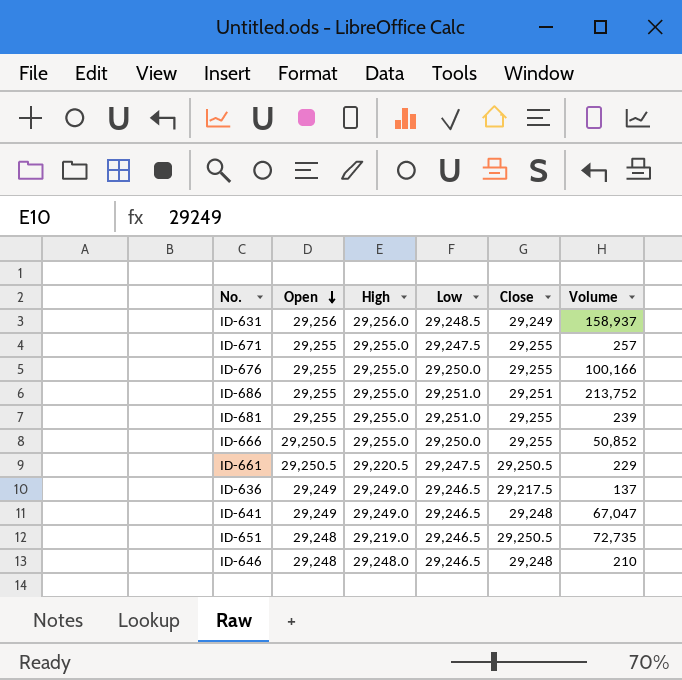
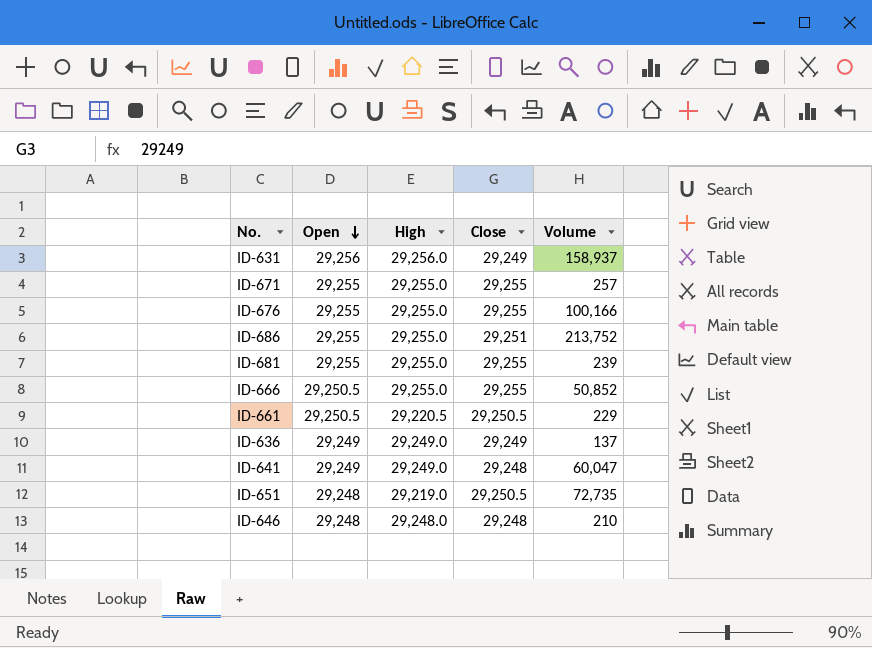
column Low | position: 4 -> none
ID-636 | Close: 29,217.5 -> 29,249
ID-641 | Volume: 67,047 -> 60,047

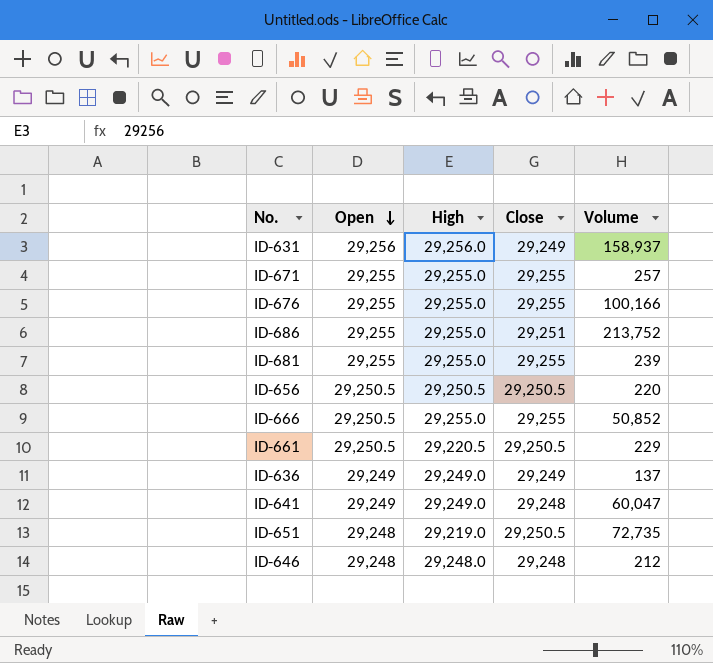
row ID-656: none -> 29,250.5 | 29,250.5 | 29,250.5 | 220
ID-646 | Volume: 210 -> 212

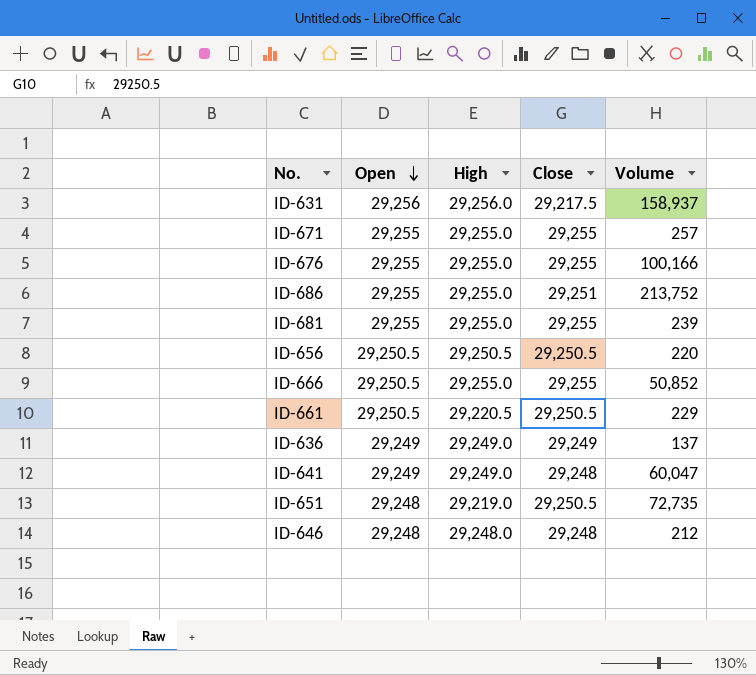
ID-631 | Close: 29,249 -> 29,217.5

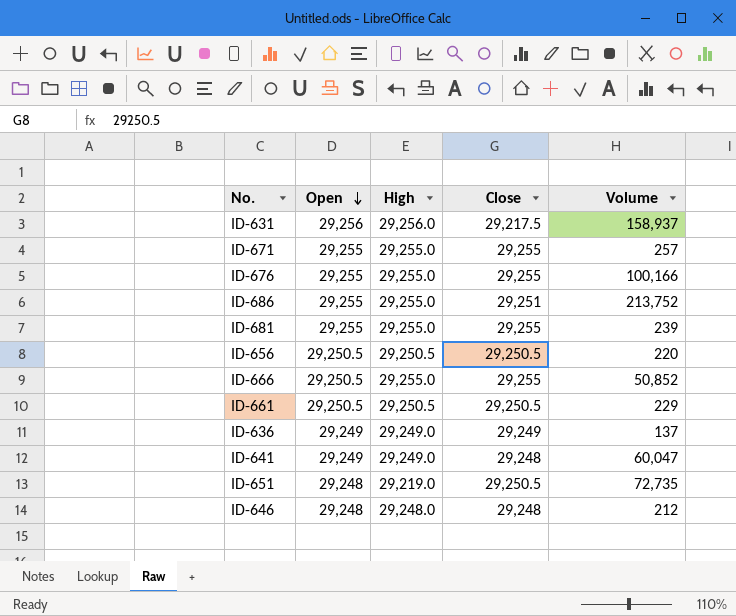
ID-661 | High: 29,220.5 -> 29,250.5

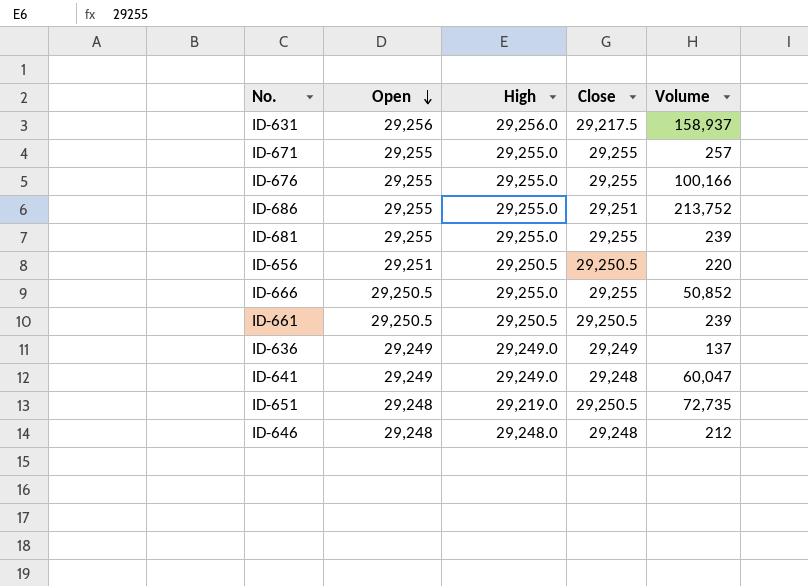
ID-656 | Open: 29,250.5 -> 29,251
ID-661 | Volume: 229 -> 239

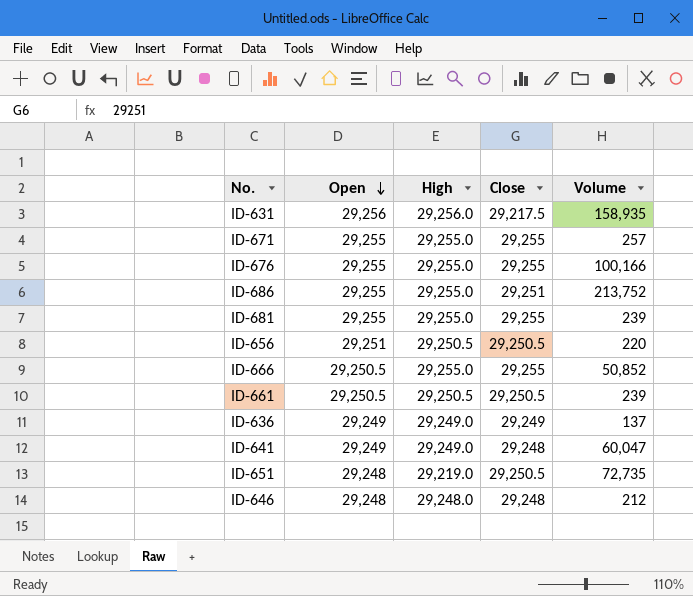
ID-631 | Volume: 158,937 -> 158,935

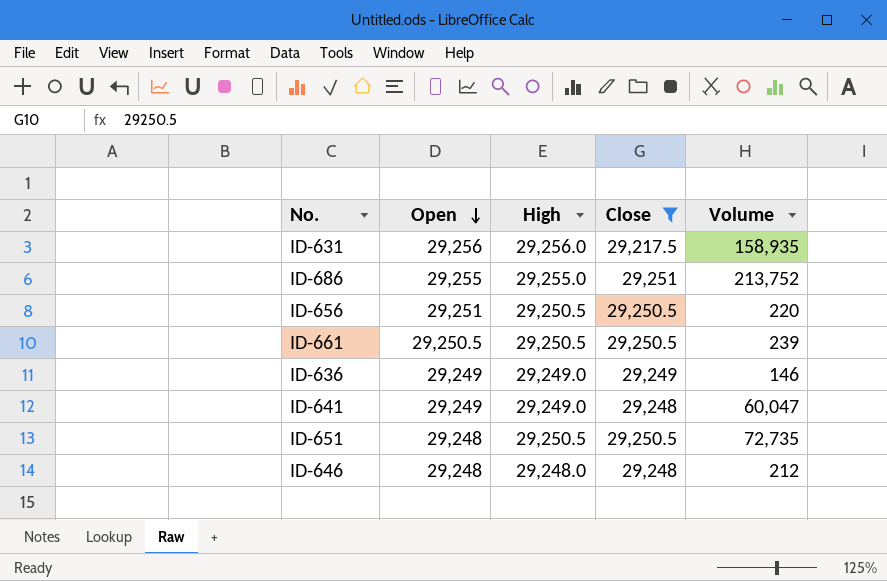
filter: none -> Close != 29,255
ID-636 | Volume: 137 -> 146
ID-651 | High: 29,219.0 -> 29,250.5

